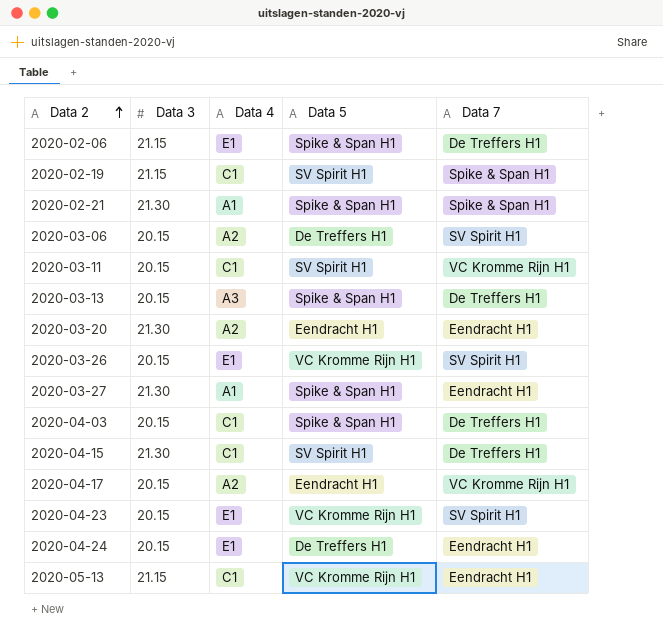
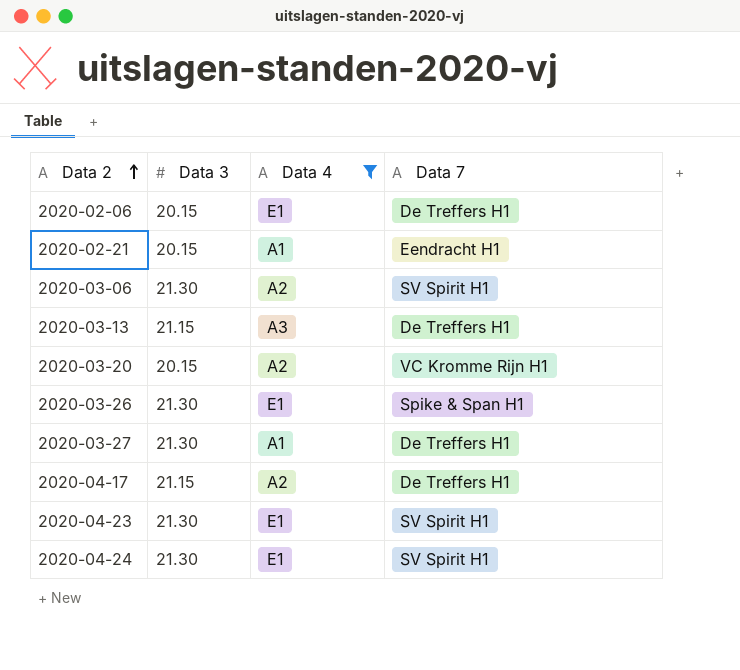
filter: none -> Data 4 != C1
column Data 5 | position: 4 -> none
2020-02-06 | Data 3: 21.15 -> 20.15
2020-02-21 | Data 3: 21.30 -> 20.15
2020-02-21 | Data 7: Spike & Span H1 -> Eendracht H1
2020-03-06 | Data 3: 20.15 -> 21.30
2020-03-13 | Data 3: 20.15 -> 21.15
2020-03-20 | Data 3: 21.30 -> 20.15
2020-03-20 | Data 7: Eendracht H1 -> VC Kromme Rijn H1
2020-03-26 | Data 3: 20.15 -> 21.30
2020-03-26 | Data 7: SV Spirit H1 -> Spike & Span H1
2020-03-27 | Data 7: Eendracht H1 -> De Treffers H1
2020-04-17 | Data 3: 20.15 -> 21.15
2020-04-17 | Data 7: VC Kromme Rijn H1 -> De Treffers H1
2020-04-23 | Data 3: 20.15 -> 21.30
2020-04-24 | Data 3: 20.15 -> 21.30
2020-04-24 | Data 7: Eendracht H1 -> SV Spirit H1

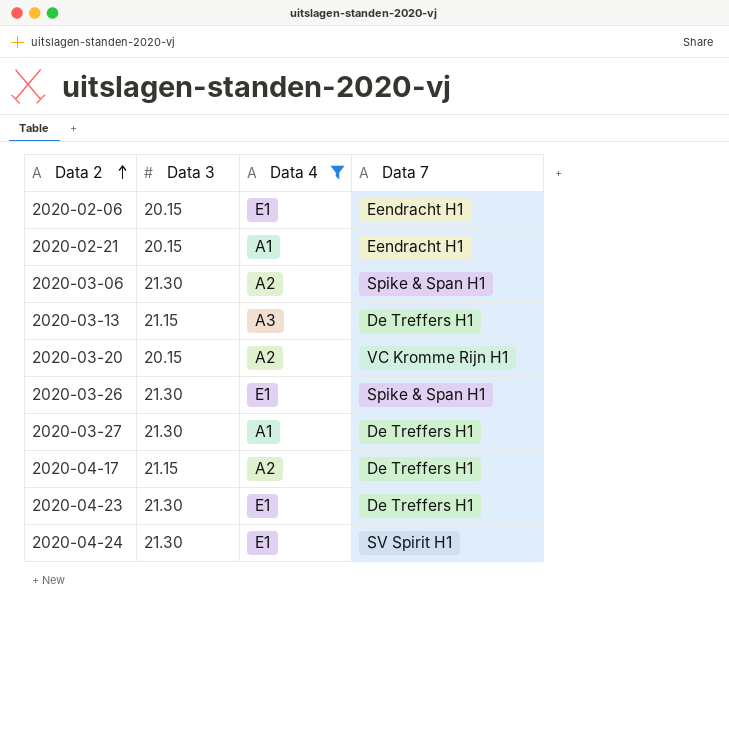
2020-02-06 | Data 7: De Treffers H1 -> Eendracht H1
2020-03-06 | Data 7: SV Spirit H1 -> Spike & Span H1
2020-04-23 | Data 7: SV Spirit H1 -> De Treffers H1

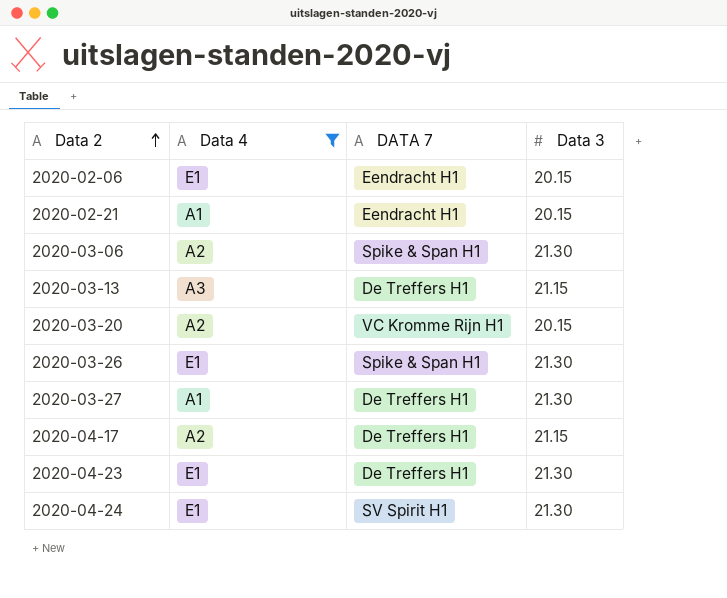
column name: Data 7 -> DATA 7
column Data 3 | position: 2 -> 4

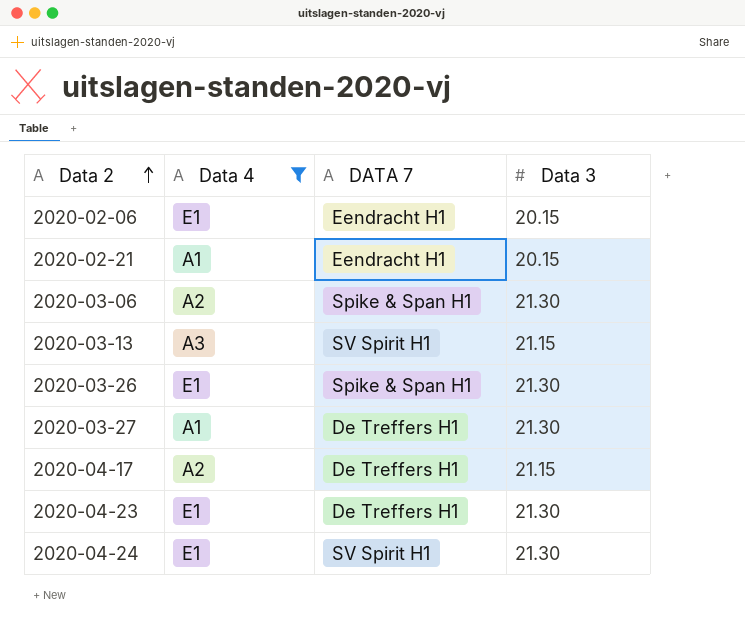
row 2020-03-20: A2 | VC Kromme Rijn H1 | 20.15 -> none
2020-03-13 | DATA 7: De Treffers H1 -> SV Spirit H1

